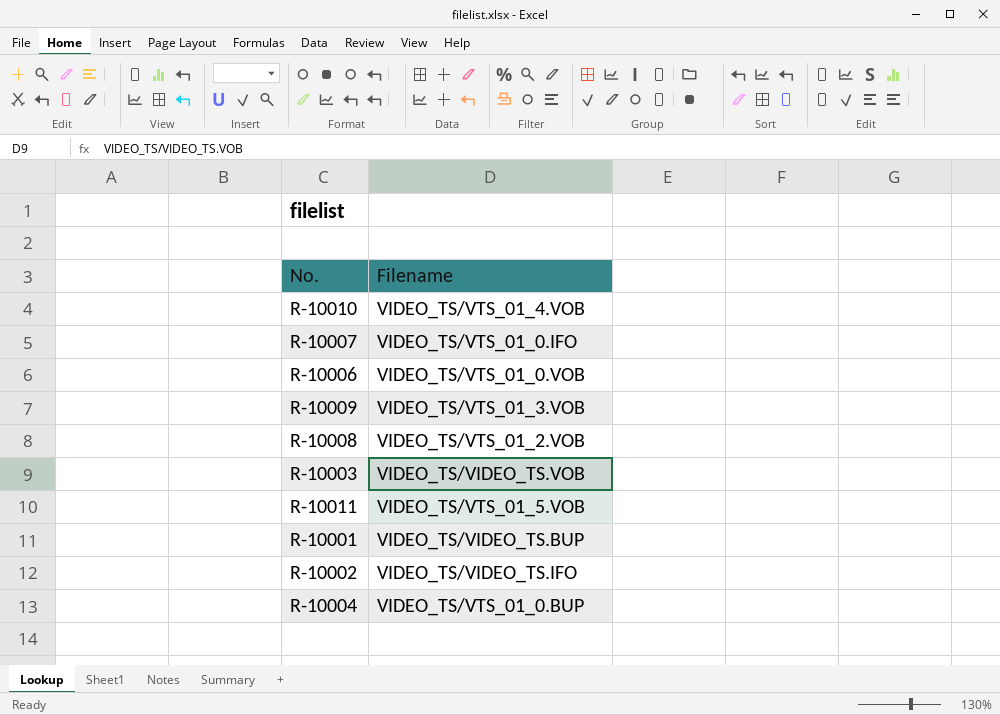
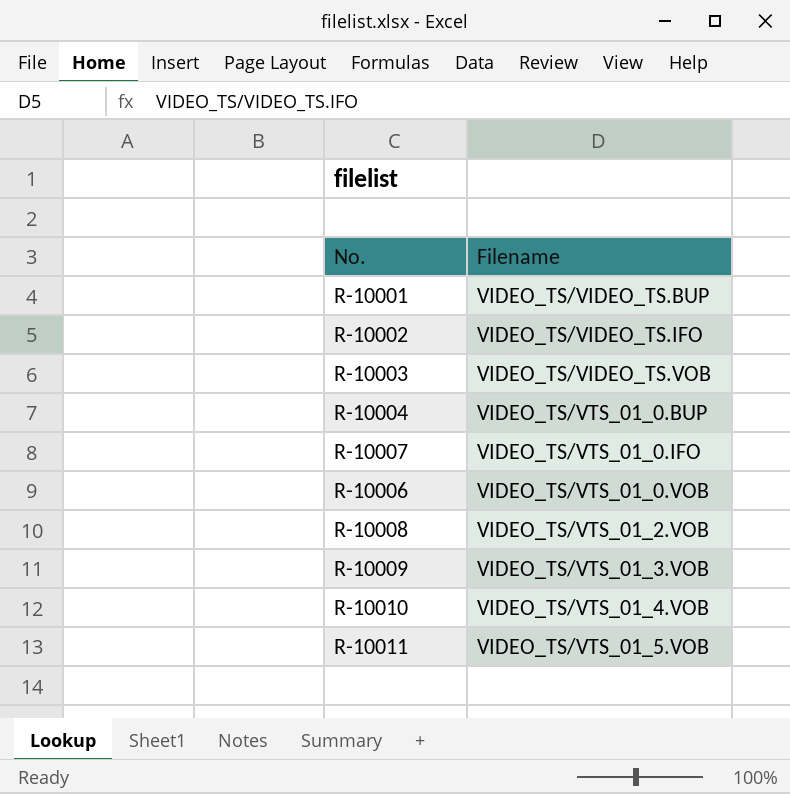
row order: none -> Filename ascending

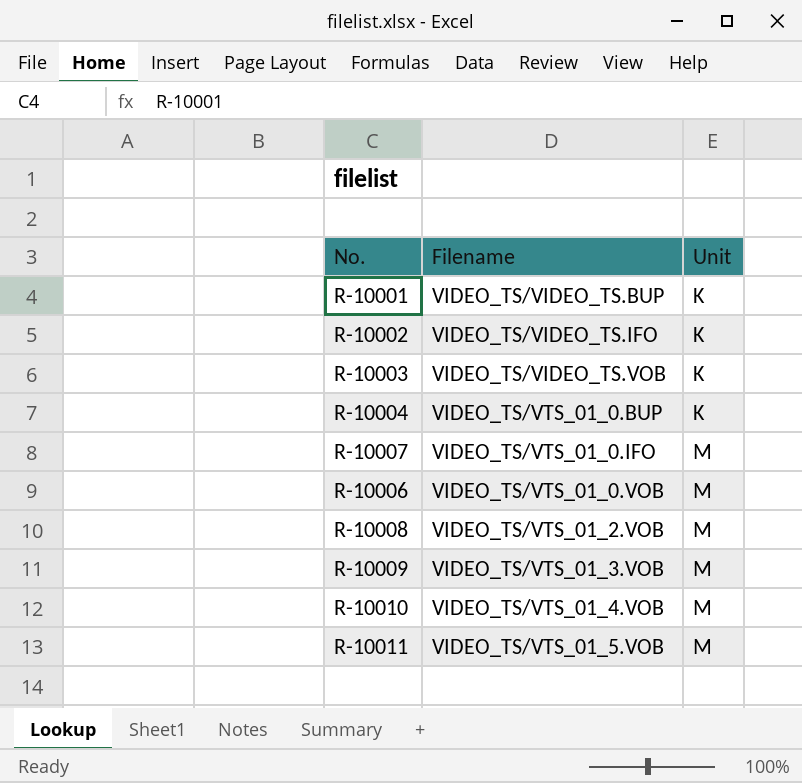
column Unit | position: none -> 3

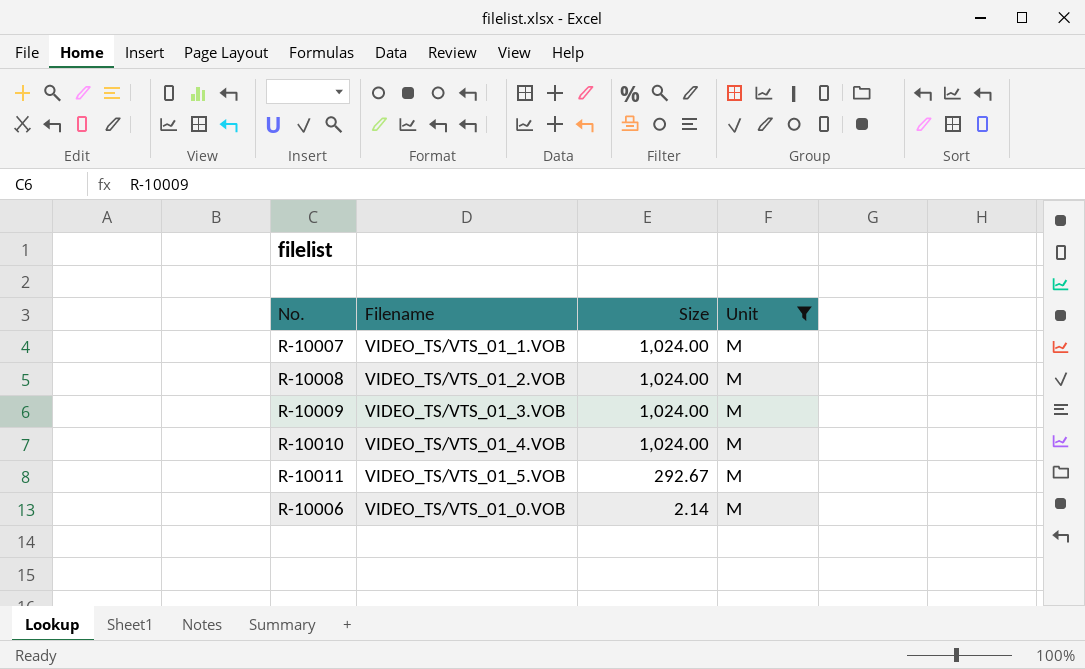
filter: none -> Unit = M
row order: Filename ascending -> Size descending
column Size | position: none -> 3
R-10007 | Filename: VIDEO_TS/VTS_01_0.IFO -> VIDEO_TS/VTS_01_1.VOB

